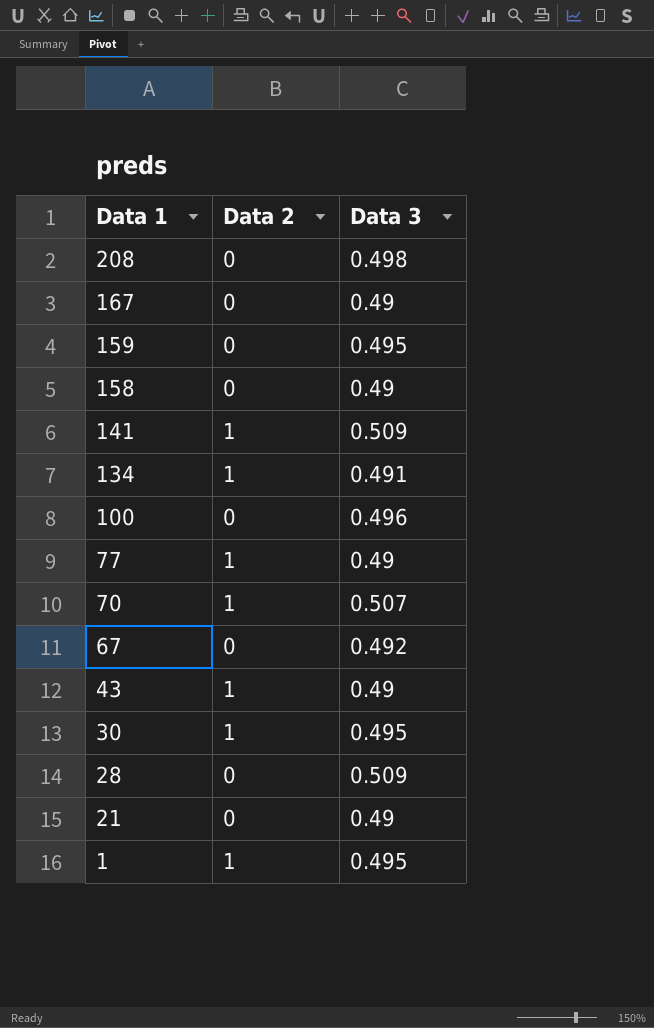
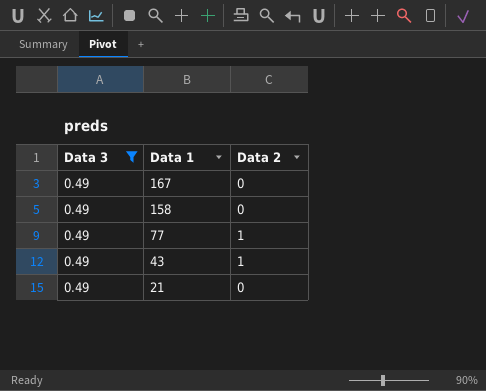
filter: none -> Data 3 = 0.49
column Data 3 | position: 3 -> 1

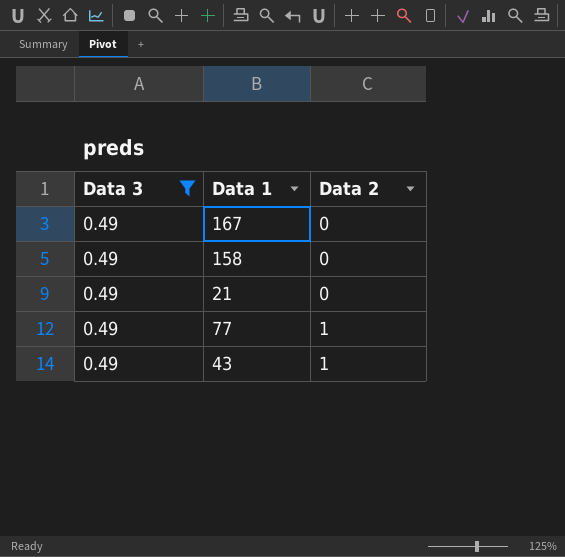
row order: Data 1 descending -> Data 2 ascending

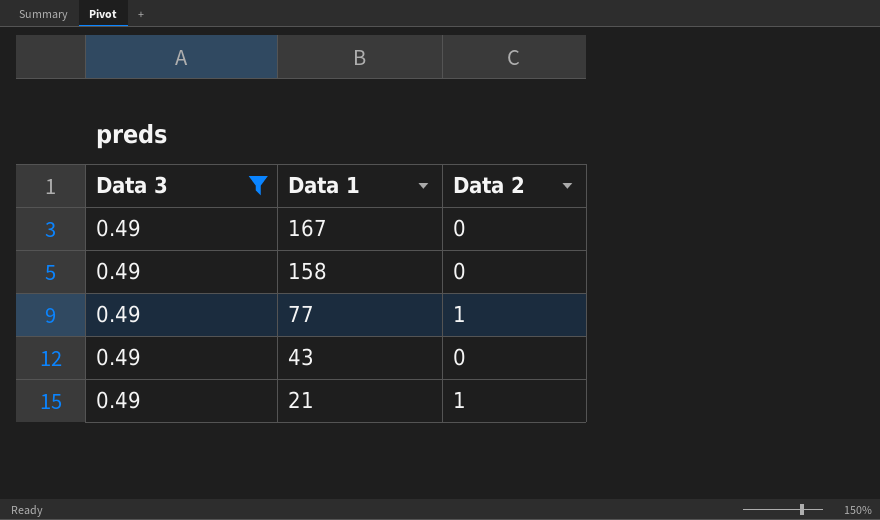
row order: Data 2 ascending -> Data 1 descending
43 | Data 2: 1 -> 0
21 | Data 2: 0 -> 1

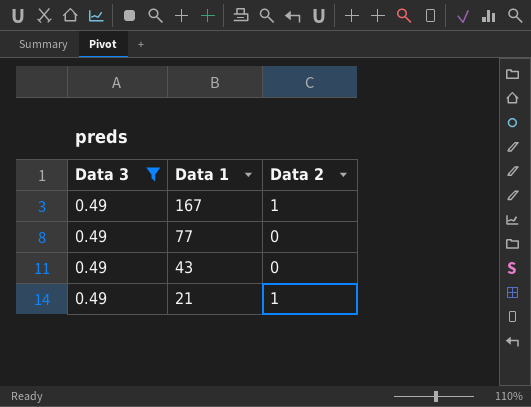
row 158: 0.49 | 0 -> none
167 | Data 2: 0 -> 1
77 | Data 2: 1 -> 0

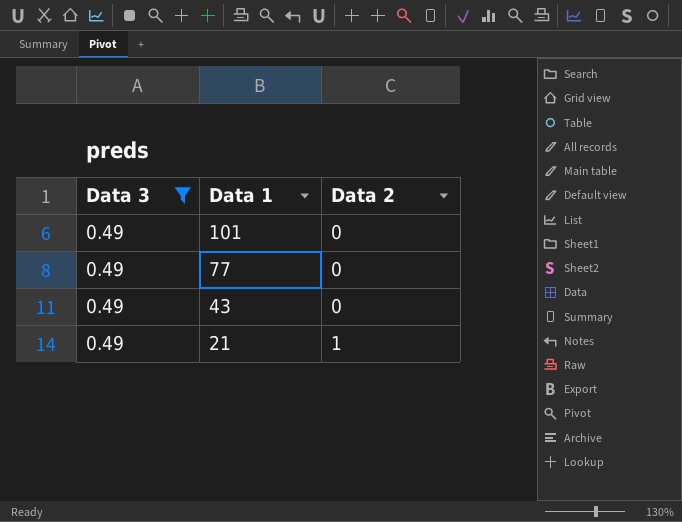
row 167: 0.49 | 1 -> none
row 101: none -> 0.49 | 0

